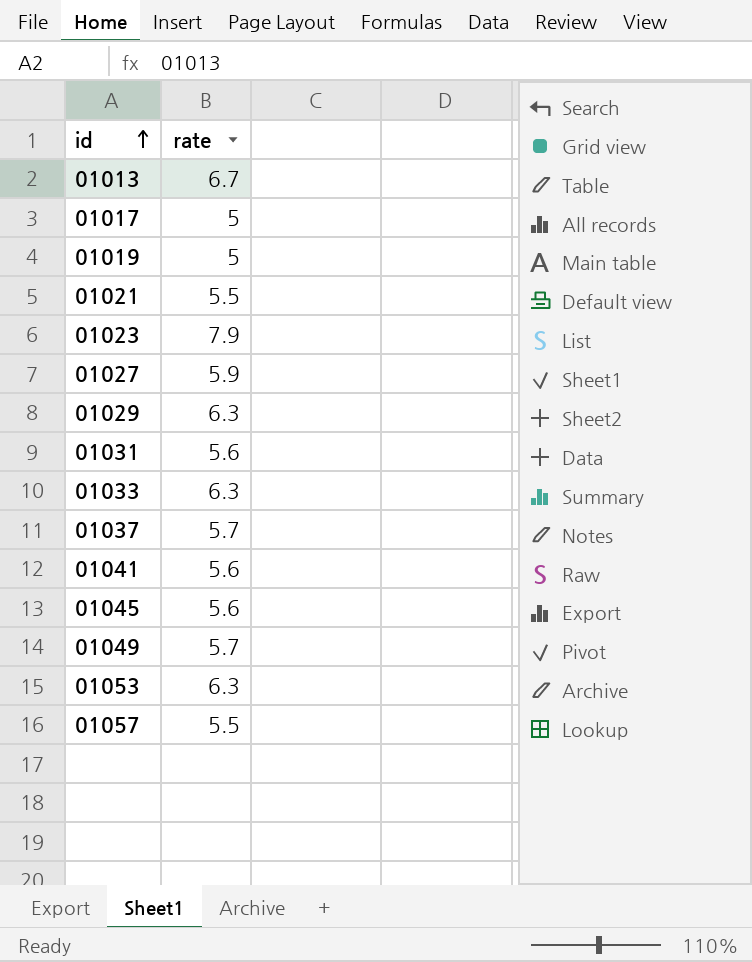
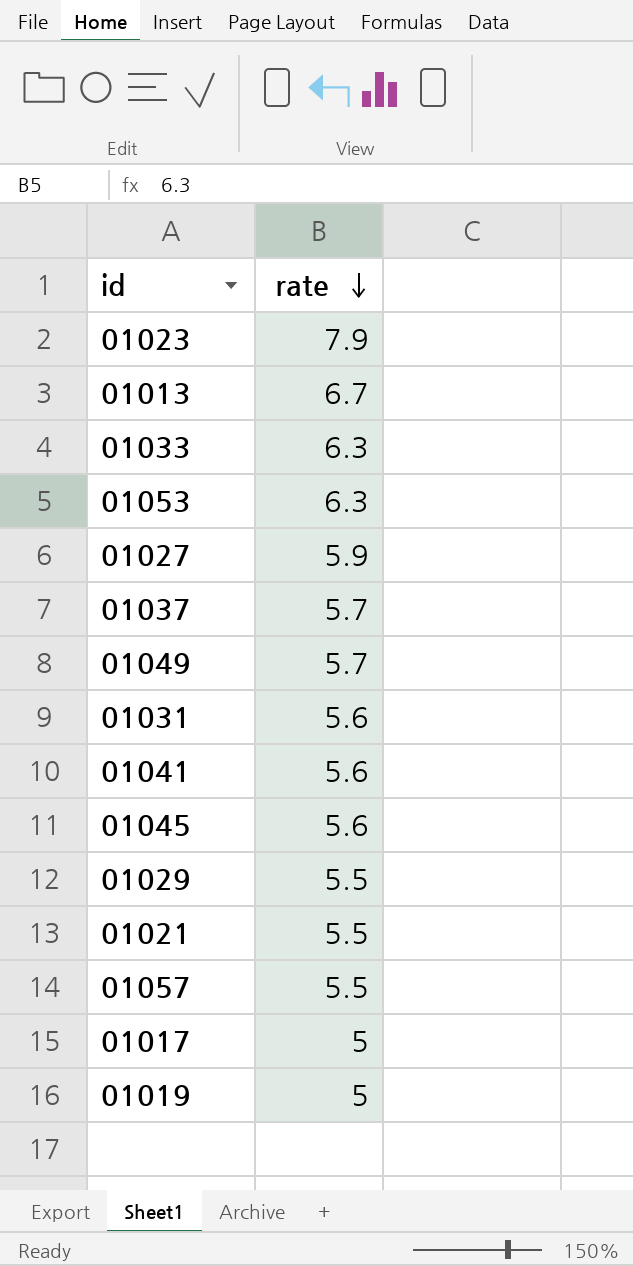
row order: id ascending -> rate descending
01029 | rate: 6.3 -> 5.5

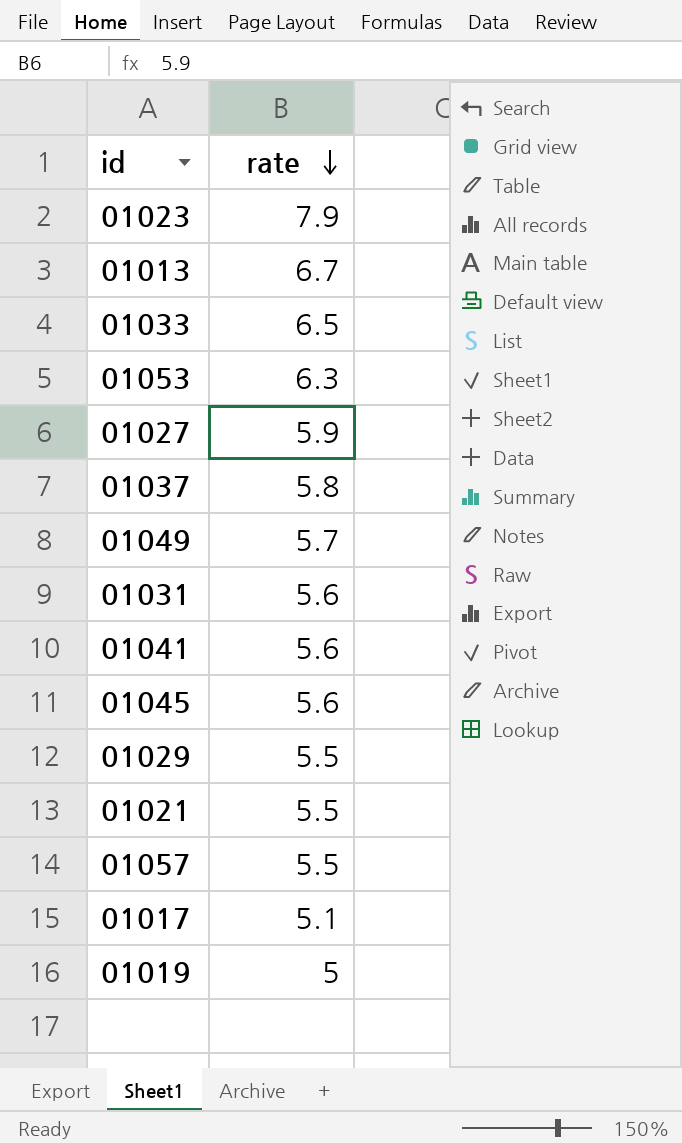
01033 | rate: 6.3 -> 6.5
01037 | rate: 5.7 -> 5.8
01017 | rate: 5 -> 5.1

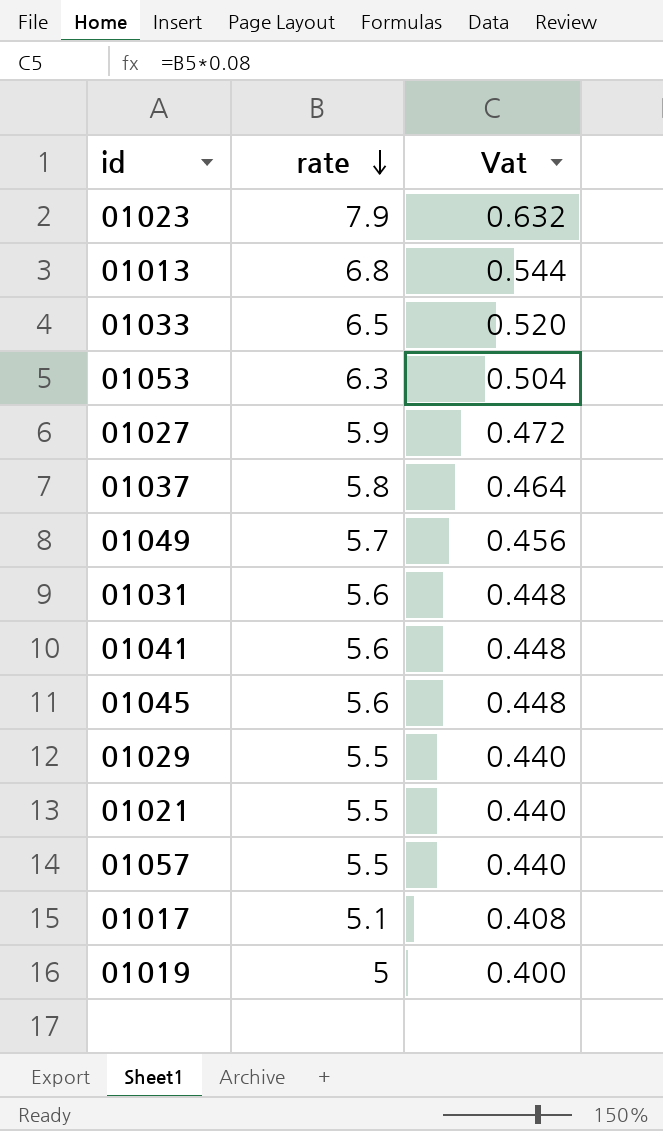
column Vat | formula: none -> [rate] * 0.08
01013 | rate: 6.7 -> 6.8

